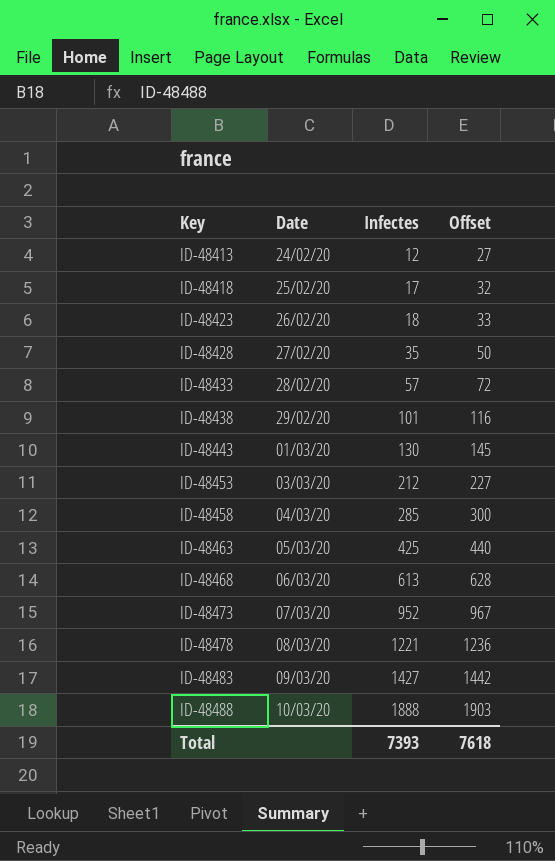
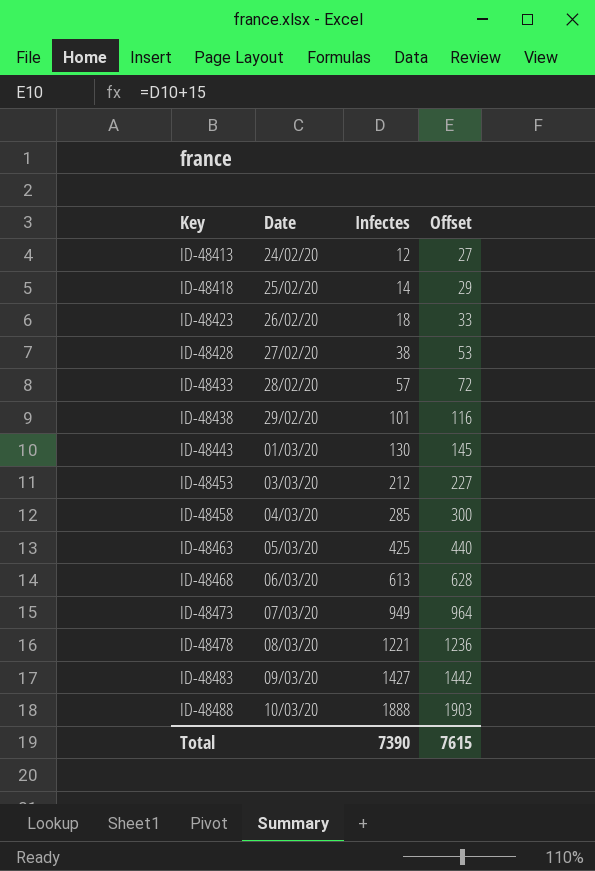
ID-48418 | Infectes: 17 -> 14
ID-48418 | Offset: 32 -> 29
ID-48428 | Infectes: 35 -> 38
ID-48428 | Offset: 50 -> 53
ID-48473 | Infectes: 952 -> 949
ID-48473 | Offset: 967 -> 964
Total | Infectes: 7393 -> 7390
Total | Offset: 7618 -> 7615

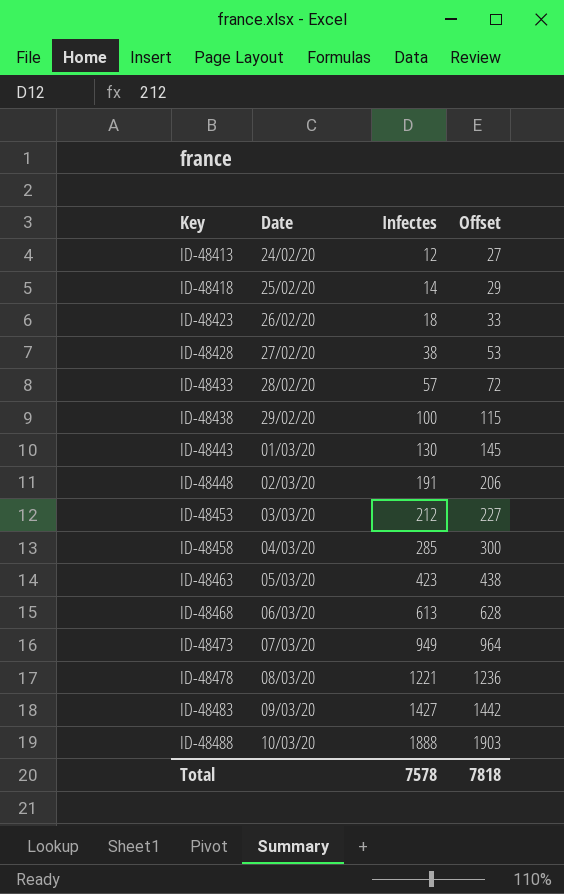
ID-48438 | Infectes: 101 -> 100
ID-48438 | Offset: 116 -> 115
row ID-48448: none -> 02/03/20 | 191 | 206
ID-48463 | Infectes: 425 -> 423
ID-48463 | Offset: 440 -> 438
Total | Infectes: 7390 -> 7578
Total | Offset: 7615 -> 7818

